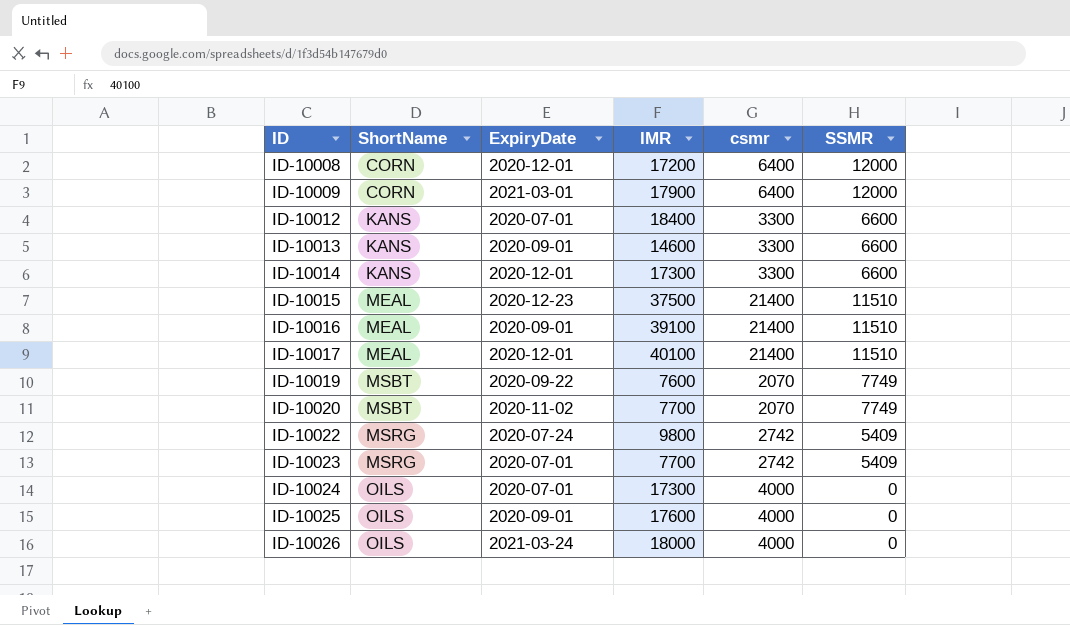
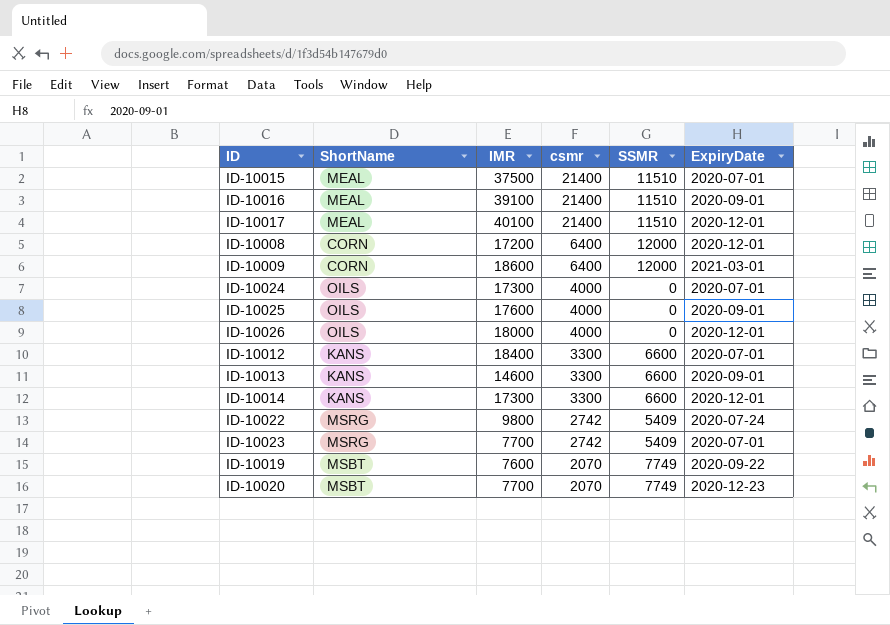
row order: ID ascending -> csmr descending
column ExpiryDate | position: 3 -> 6
ID-10015 | ExpiryDate: 2020-12-23 -> 2020-07-01
ID-10009 | IMR: 17900 -> 18600
ID-10026 | ExpiryDate: 2021-03-24 -> 2020-12-01
ID-10020 | ExpiryDate: 2020-11-02 -> 2020-12-23

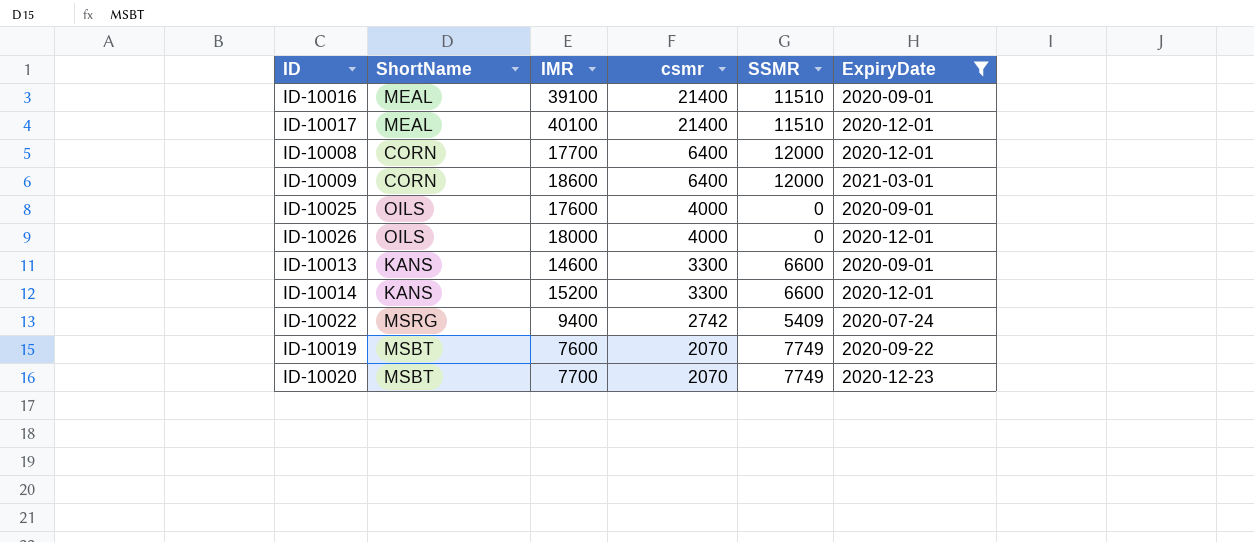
filter: none -> ExpiryDate != 2020-07-01
ID-10008 | IMR: 17200 -> 17700
ID-10014 | IMR: 17300 -> 15200
ID-10022 | IMR: 9800 -> 9400

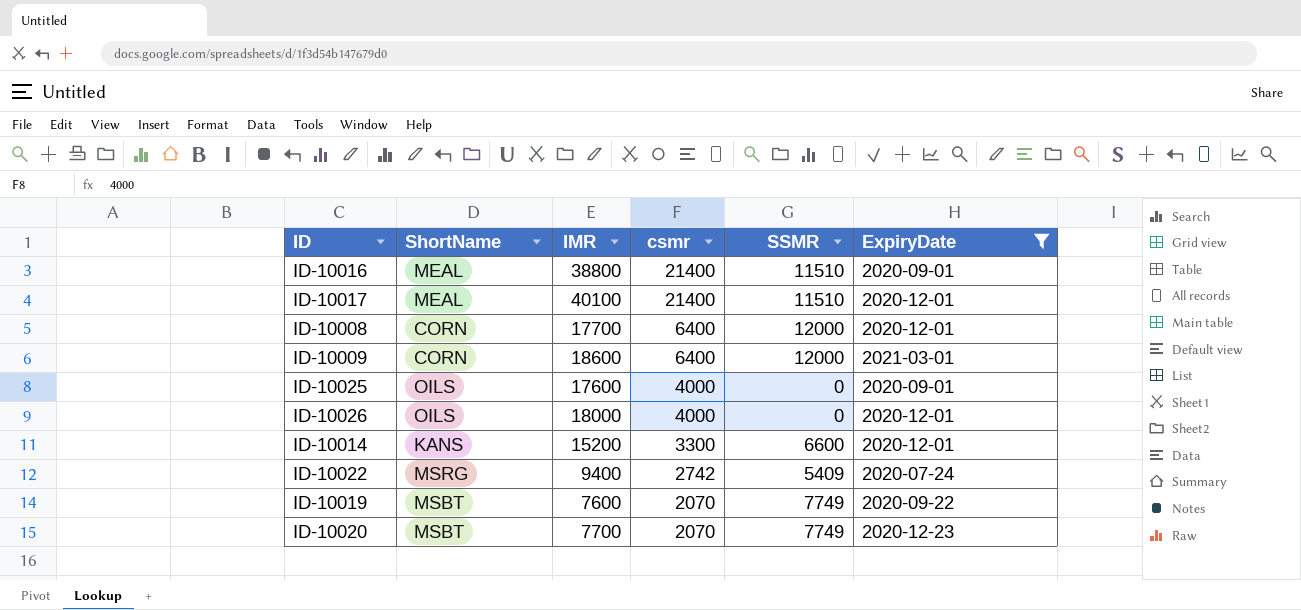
row ID-10013: KANS | 14600 | 3300 | 6600 | 2020-09-01 -> none
ID-10016 | IMR: 39100 -> 38800

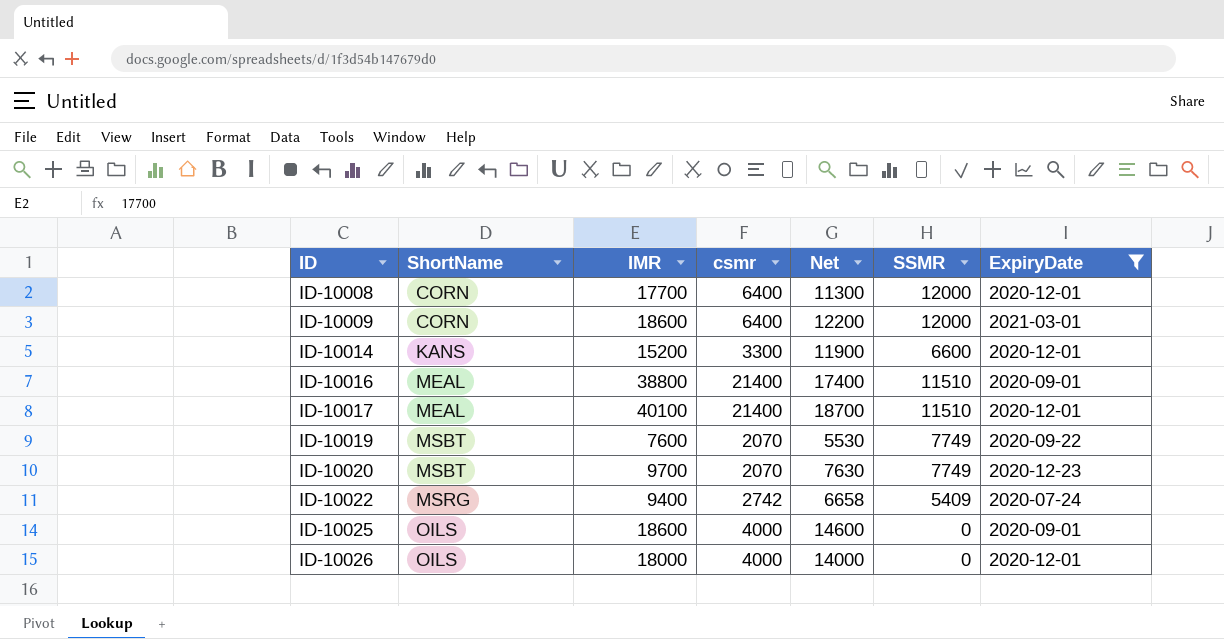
row order: csmr descending -> ID ascending
column Net | formula: none -> [IMR] - [csmr]
ID-10020 | IMR: 7700 -> 9700
ID-10025 | IMR: 17600 -> 18600

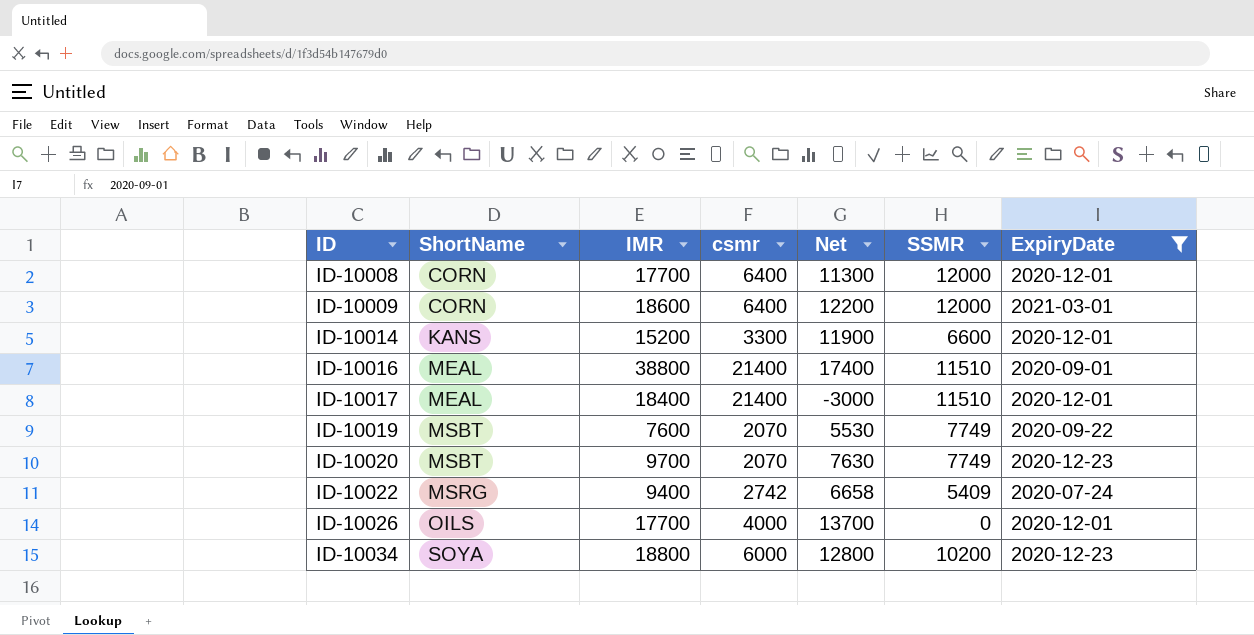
row ID-10025: OILS | 18600 | 4000 | 14600 | 0 | 2020-09-01 -> none
ID-10017 | IMR: 40100 -> 18400
ID-10017 | Net: 18700 -> -3000
ID-10026 | IMR: 18000 -> 17700
ID-10026 | Net: 14000 -> 13700
row ID-10034: none -> SOYA | 18800 | 6000 | 12800 | 10200 | 2020-12-23

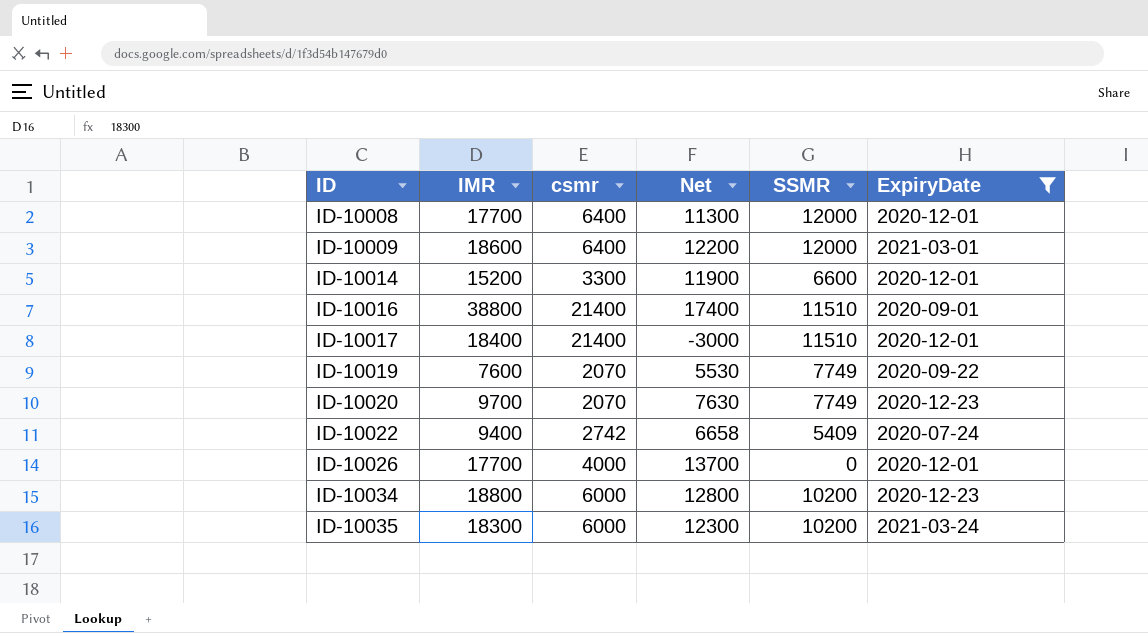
column ShortName | position: 2 -> none
row ID-10035: none -> 18300 | 6000 | 12300 | 10200 | 2021-03-24

